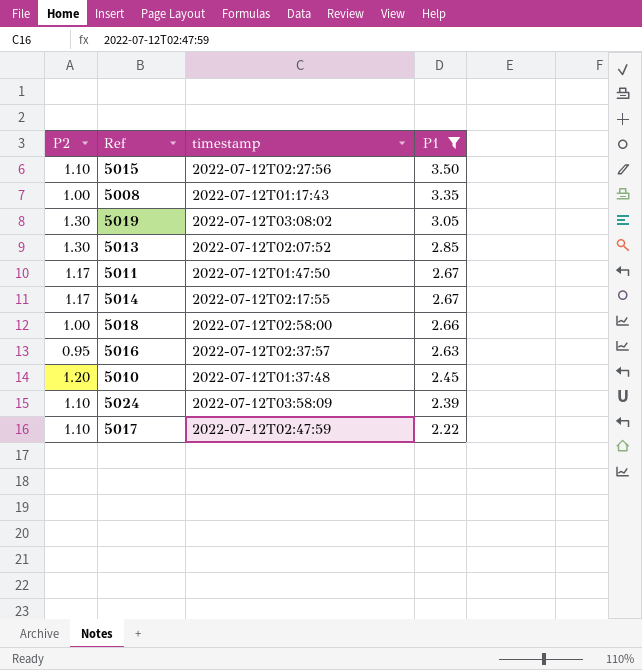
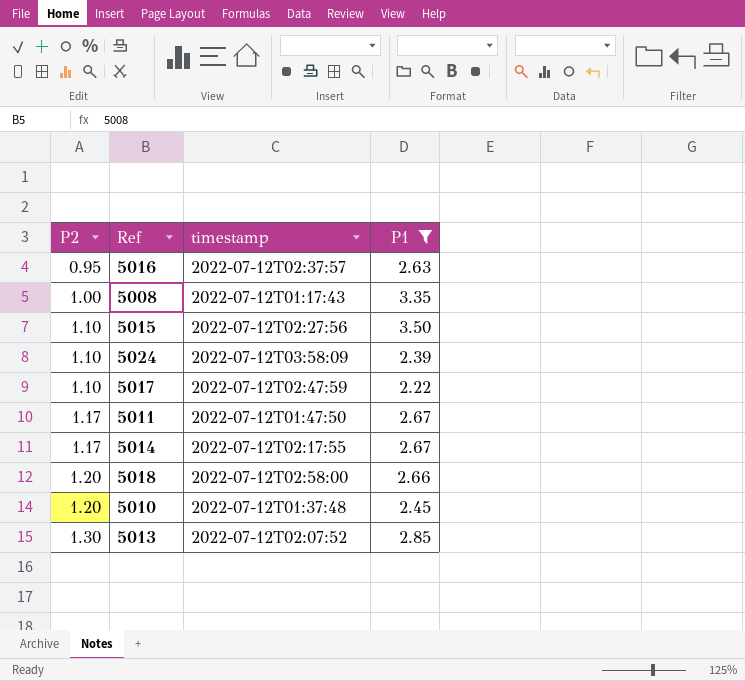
row order: P1 descending -> P2 ascending
row 5019: 1.30 | 2022-07-12T03:08:02 | 3.05 -> none
5018 | P2: 1.00 -> 1.20

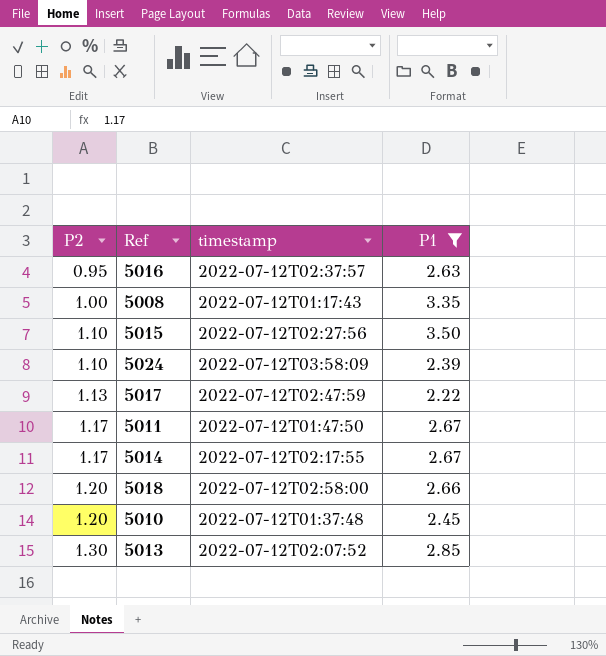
5017 | P2: 1.10 -> 1.13

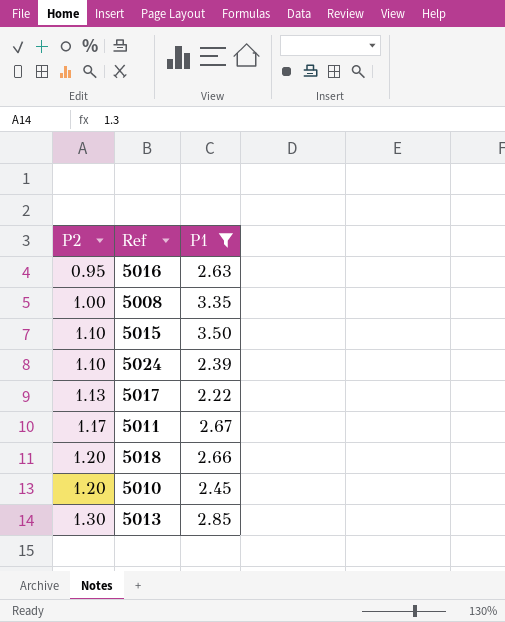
column timestamp | position: 3 -> none
row 5014: 1.17 | 2022-07-12T02:17:55 | 2.67 -> none

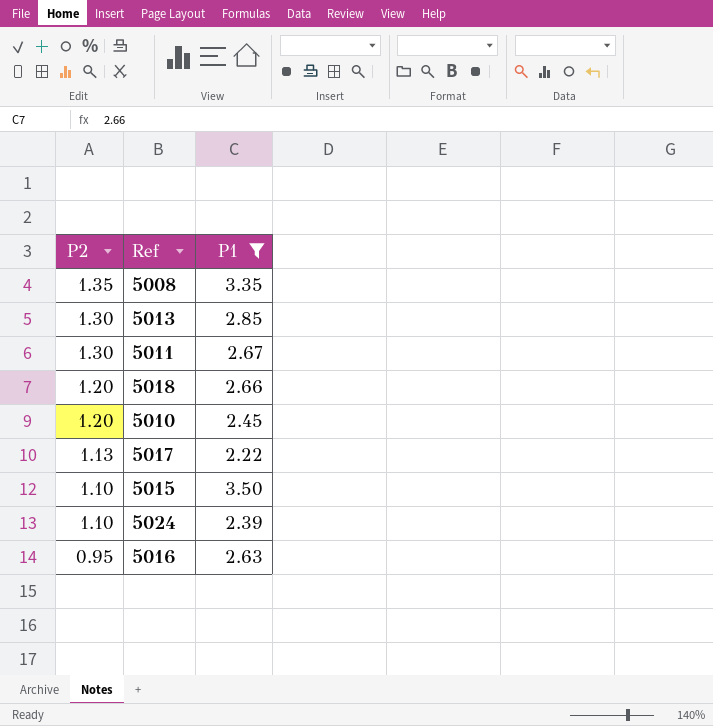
row order: P2 ascending -> P2 descending
5008 | P2: 1.00 -> 1.35
5011 | P2: 1.17 -> 1.30

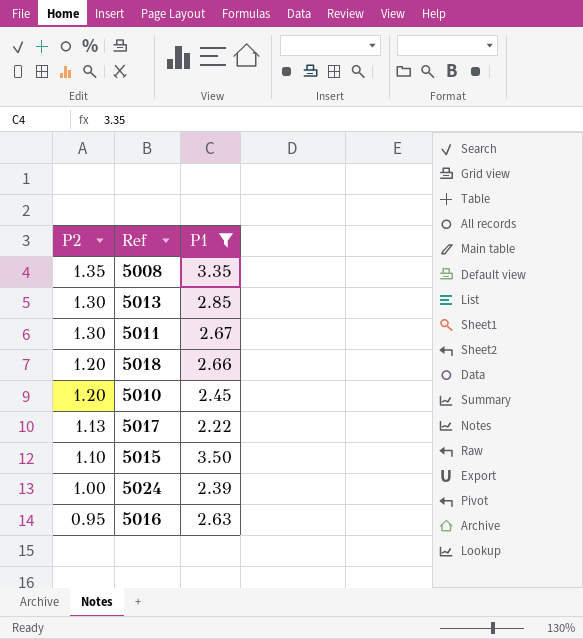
5024 | P2: 1.10 -> 1.00

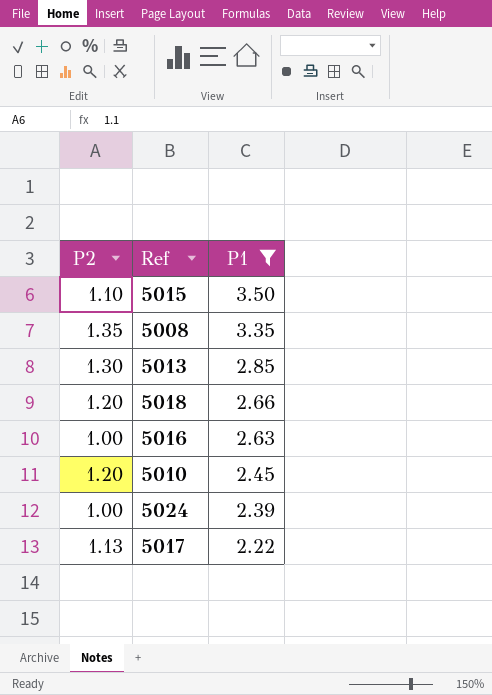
row order: P2 descending -> P1 descending
row 5011: 1.30 | 2.67 -> none
5016 | P2: 0.95 -> 1.00

